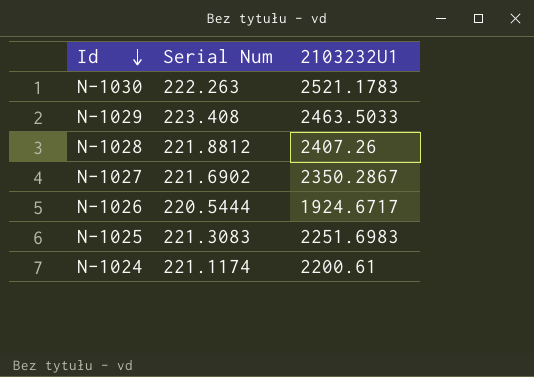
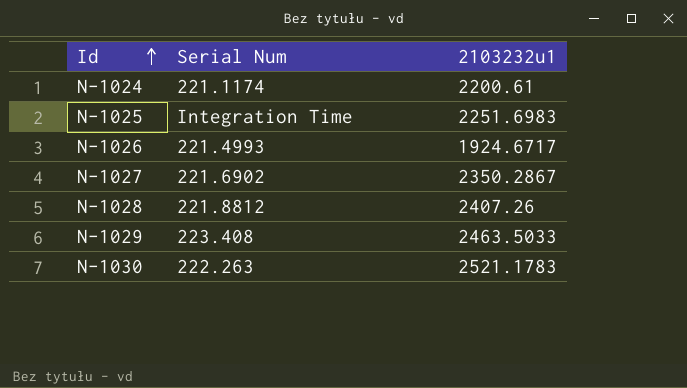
row order: Id descending -> Id ascending
column name: 2103232U1 -> 2103232u1
N-1025 | Serial Num: 221.3083 -> Integration Time
N-1026 | Serial Num: 220.5444 -> 221.4993

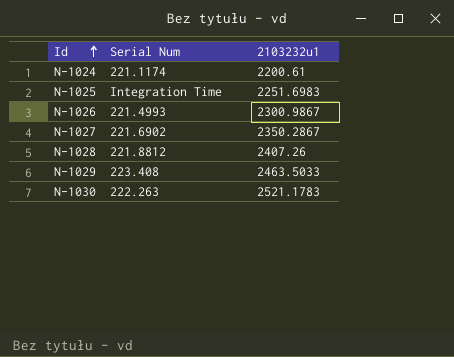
N-1026 | 2103232u1: 1924.6717 -> 2300.9867

